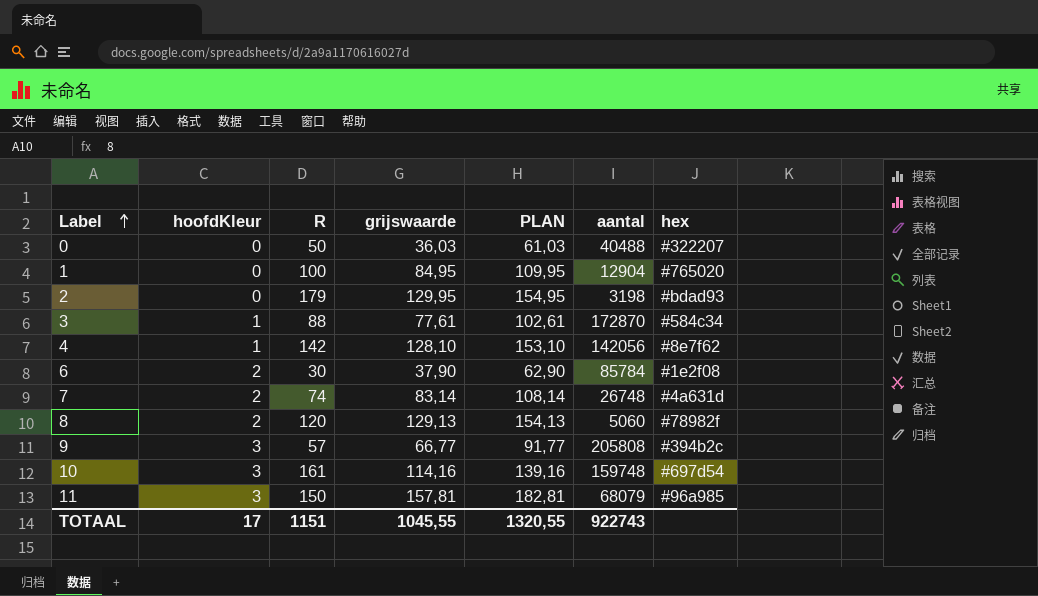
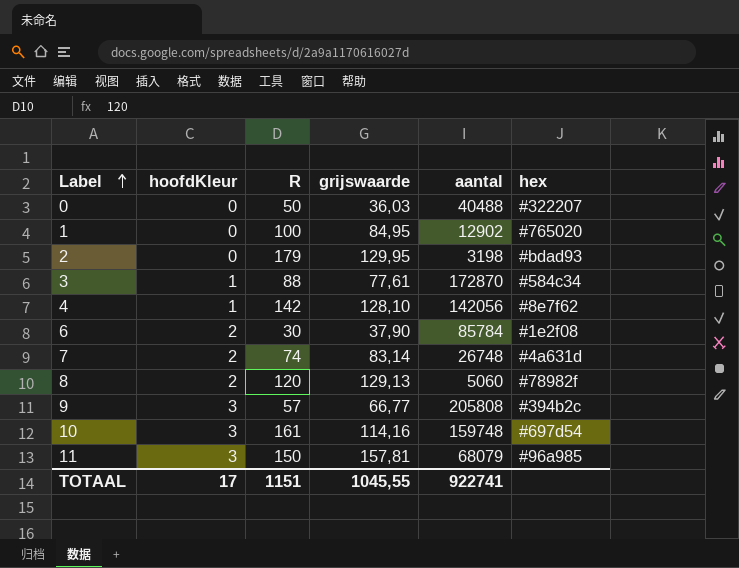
column PLAN | formula: [grijswaarde] + 25 -> none
1 | aantal: 12904 -> 12902
TOTAAL | aantal: 922743 -> 922741

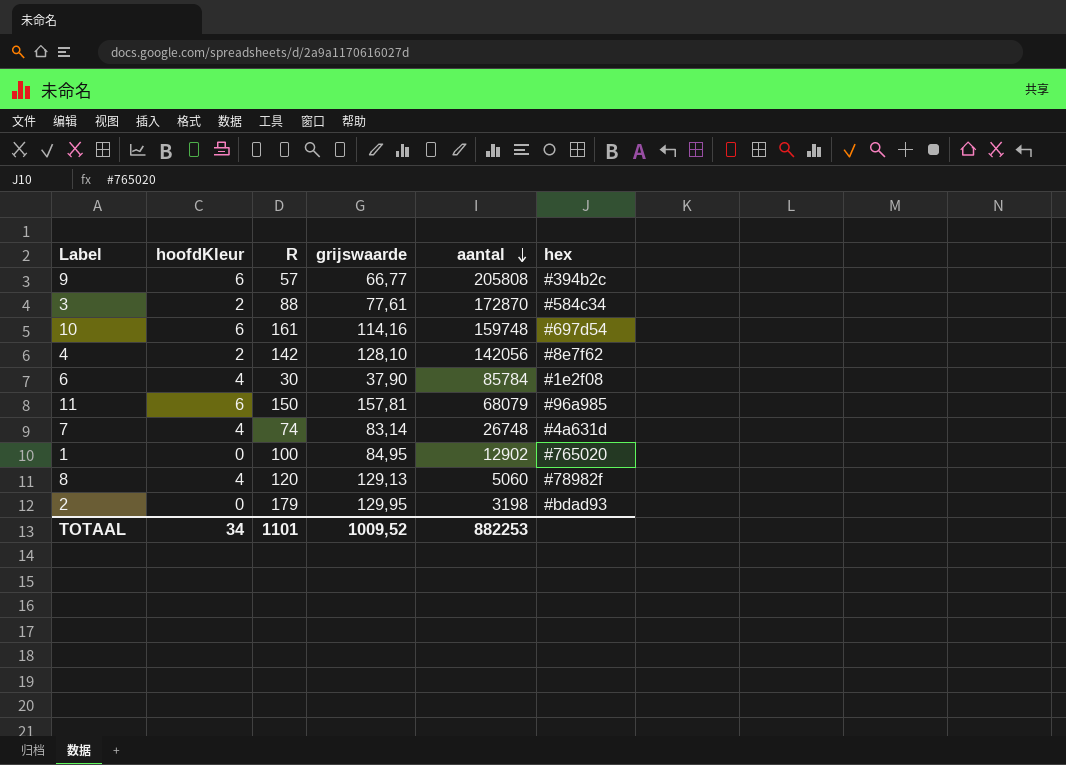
row order: Label ascending -> aantal descending
row 0: 0 | 50 | 36,03 | 40488 | #322207 -> none
9 | hoofdKleur: 3 -> 6
3 | hoofdKleur: 1 -> 2
10 | hoofdKleur: 3 -> 6
4 | hoofdKleur: 1 -> 2
6 | hoofdKleur: 2 -> 4
11 | hoofdKleur: 3 -> 6
7 | hoofdKleur: 2 -> 4
8 | hoofdKleur: 2 -> 4
TOTAAL | hoofdKleur: 17 -> 34
TOTAAL | R: 1151 -> 1101
TOTAAL | grijswaarde: 1045,55 -> 1009,52
TOTAAL | aantal: 922741 -> 882253

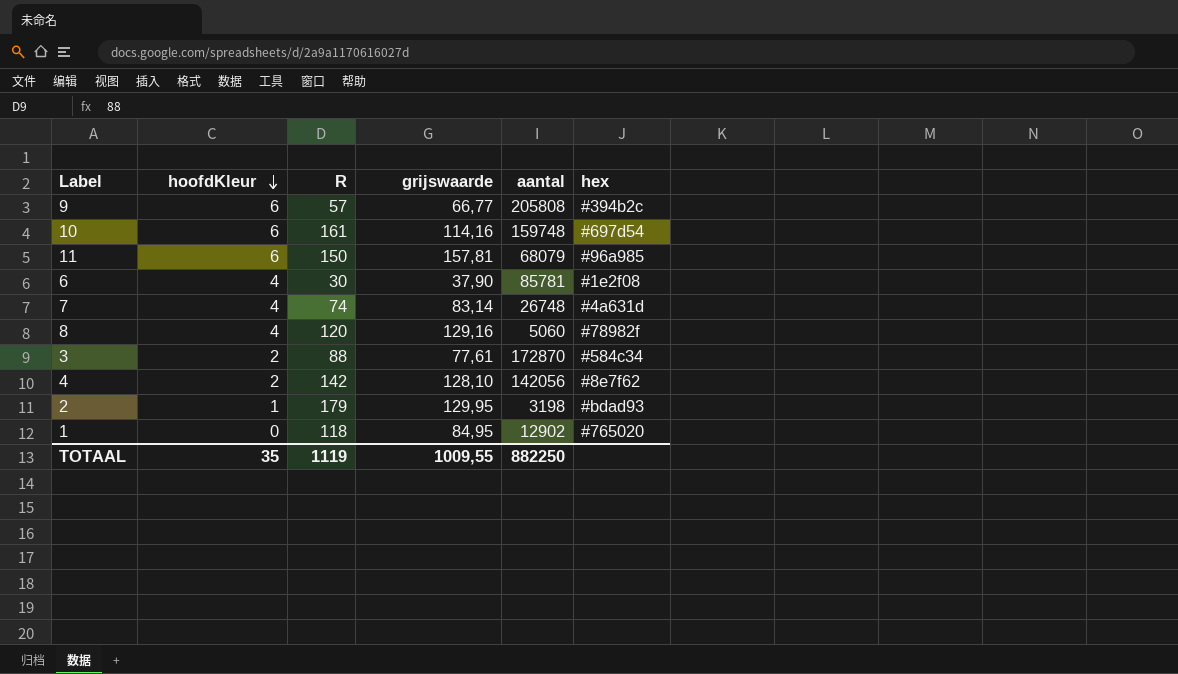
row order: aantal descending -> hoofdKleur descending
6 | aantal: 85784 -> 85781
8 | grijswaarde: 129,13 -> 129,16
2 | hoofdKleur: 0 -> 1
1 | R: 100 -> 118
TOTAAL | hoofdKleur: 34 -> 35
TOTAAL | R: 1101 -> 1119
TOTAAL | grijswaarde: 1009,52 -> 1009,55
TOTAAL | aantal: 882253 -> 882250

